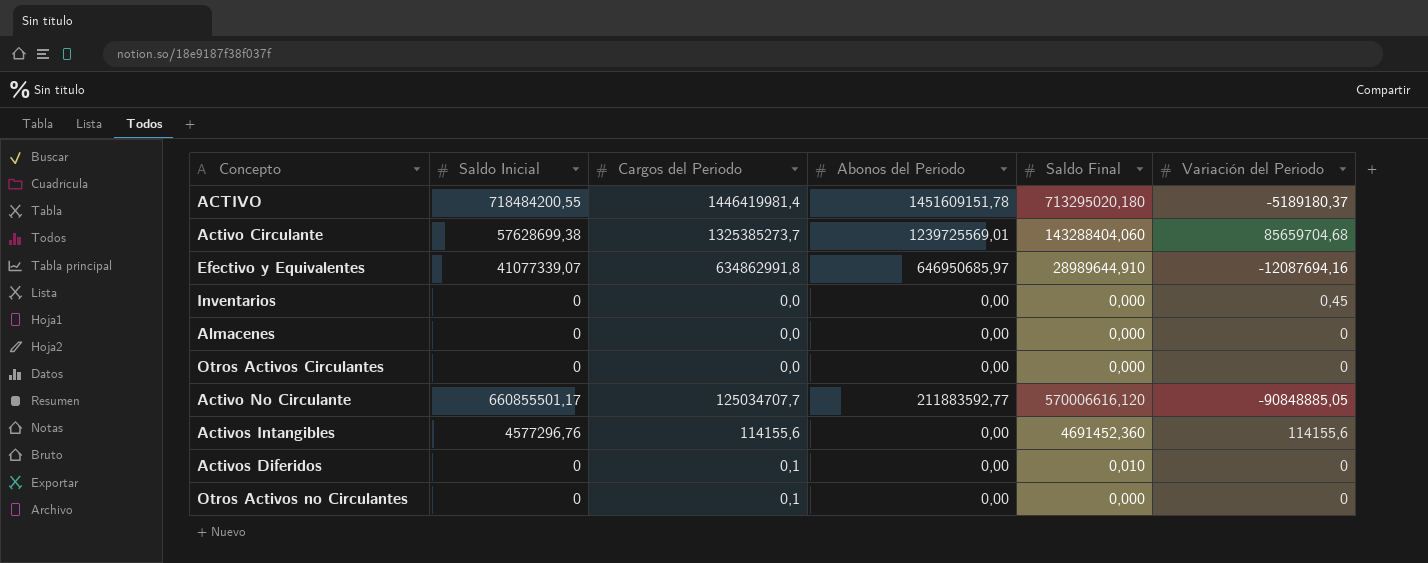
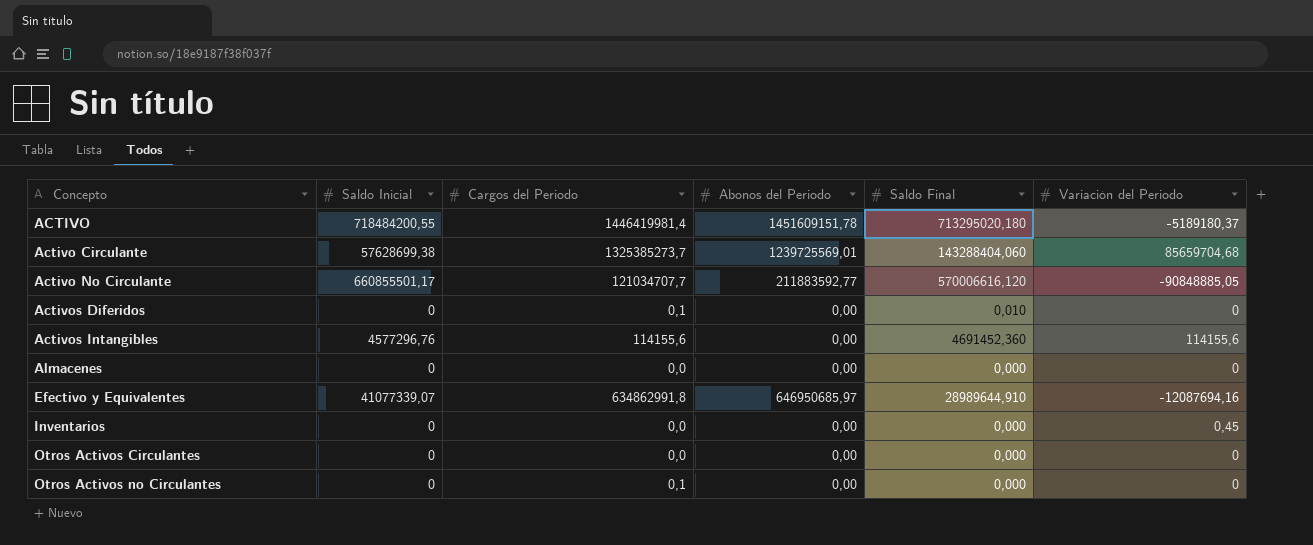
row order: none -> Concepto ascending
Activo No Circulante | Cargos del Periodo: 125034707,7 -> 121034707,7

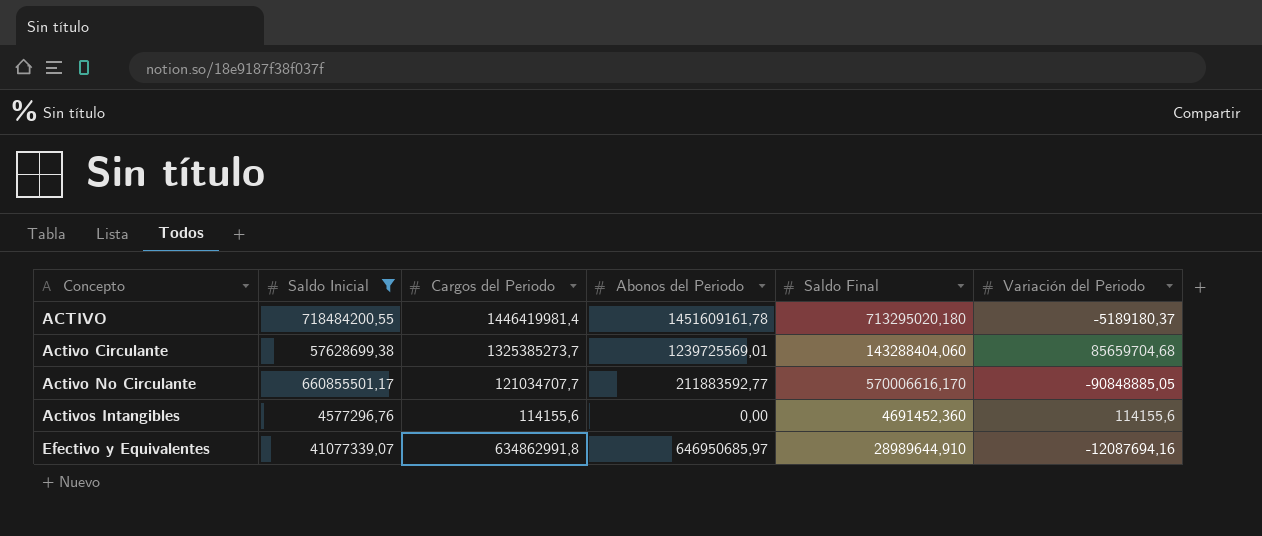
filter: none -> Saldo Inicial != 0
ACTIVO | Abonos del Periodo: 1451609151,78 -> 1451609161,78
Activo No Circulante | Saldo Final: 570006616,120 -> 570006616,170

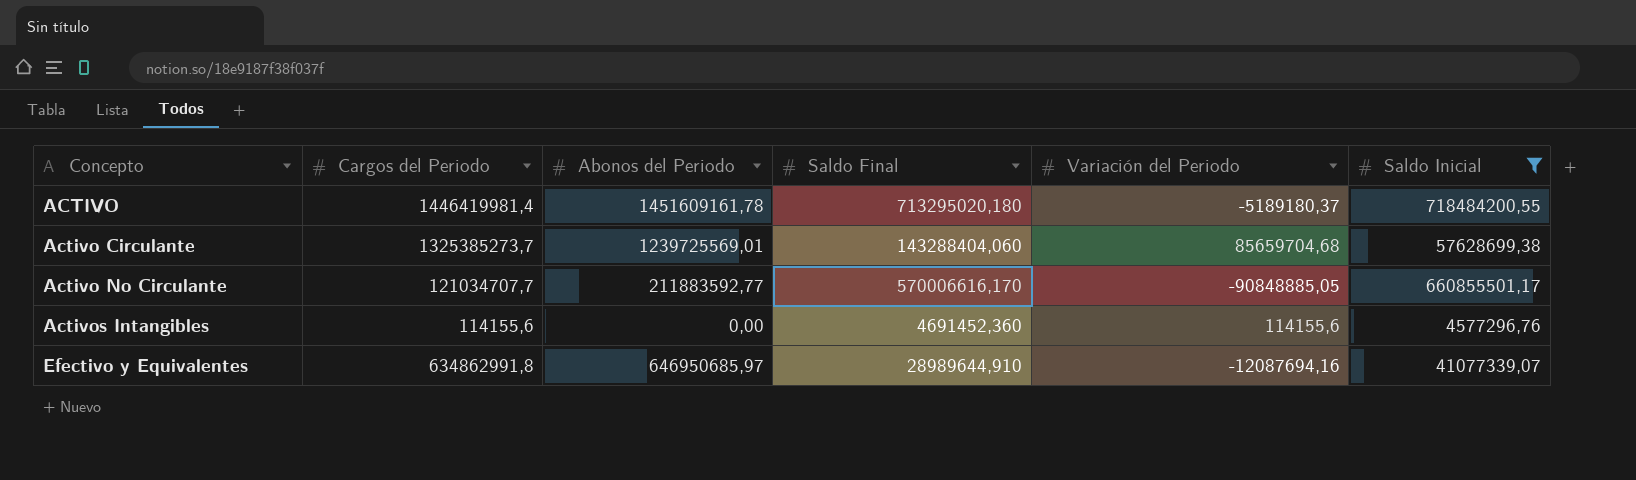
column Saldo Inicial | position: 2 -> 6

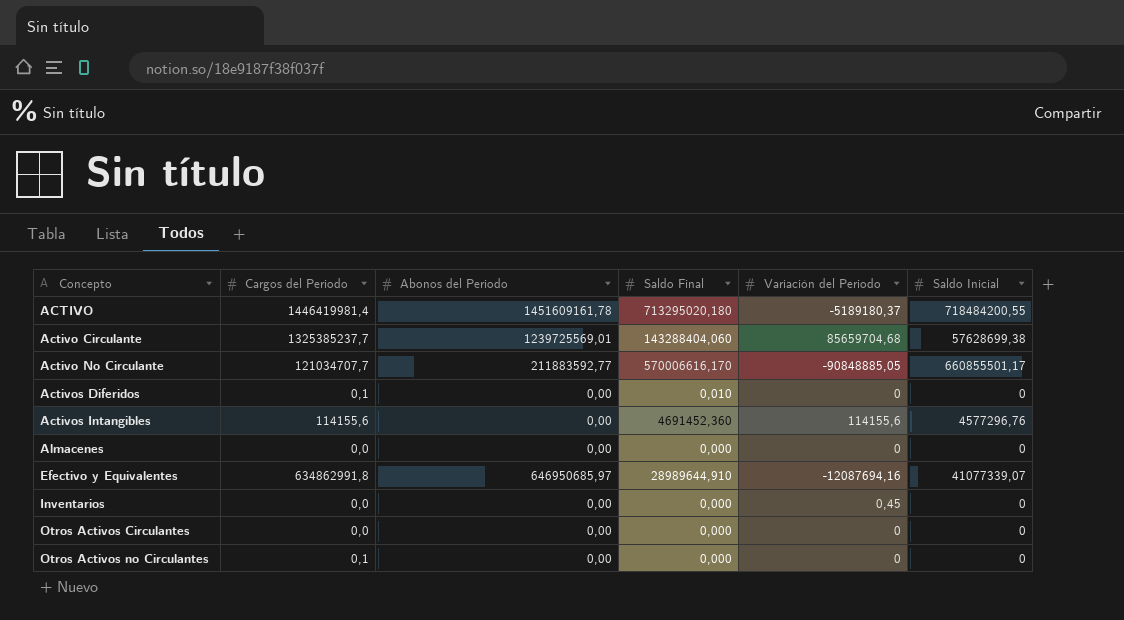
filter: Saldo Inicial != 0 -> none
Activo Circulante | Cargos del Periodo: 1325385273,7 -> 1325385237,7

